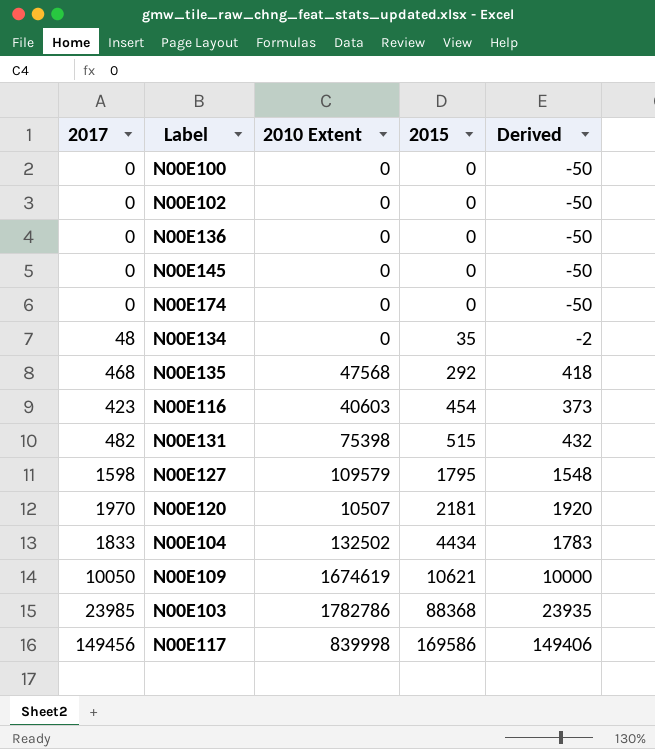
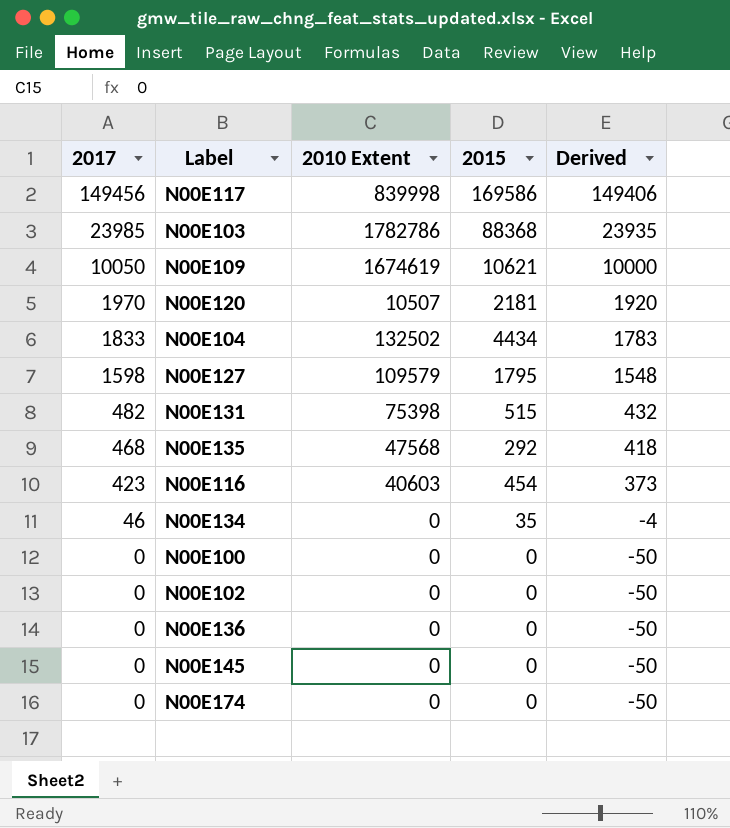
row order: 2015 ascending -> 2017 descending
N00E134 | 2017: 48 -> 46
N00E134 | Derived: -2 -> -4

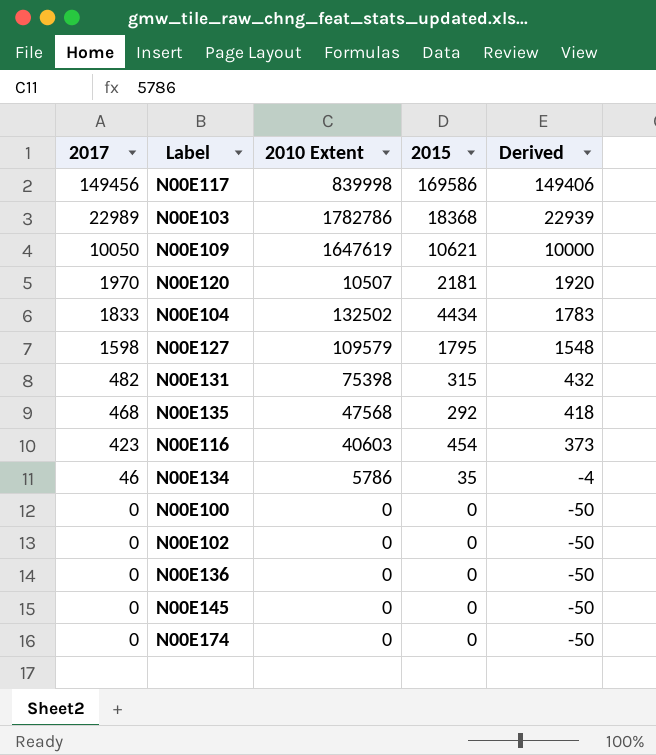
N00E103 | 2017: 23985 -> 22989
N00E103 | 2015: 88368 -> 18368
N00E103 | Derived: 23935 -> 22939
N00E109 | 2010 Extent: 1674619 -> 1647619
N00E131 | 2015: 515 -> 315
N00E134 | 2010 Extent: 0 -> 5786

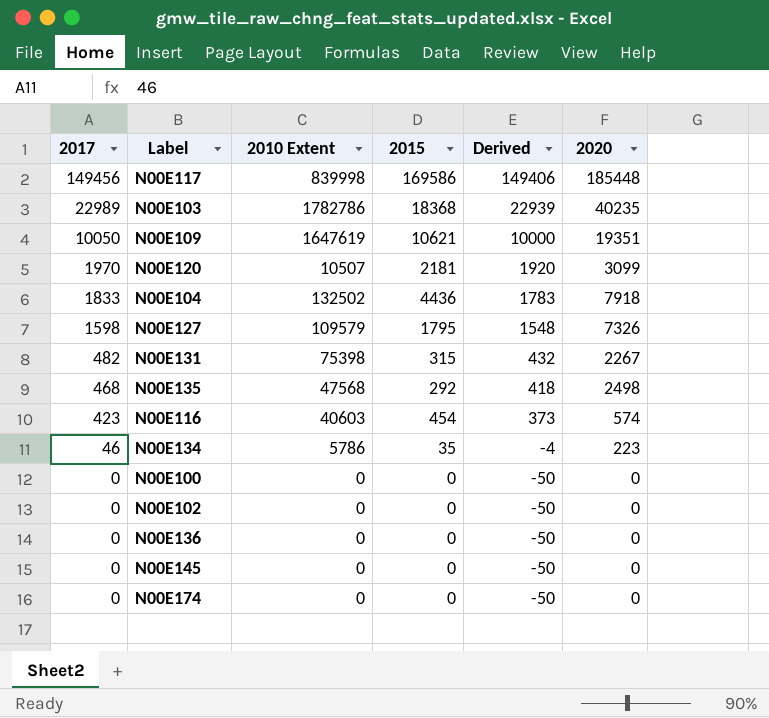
column 2020 | position: none -> 6
N00E104 | 2015: 4434 -> 4436

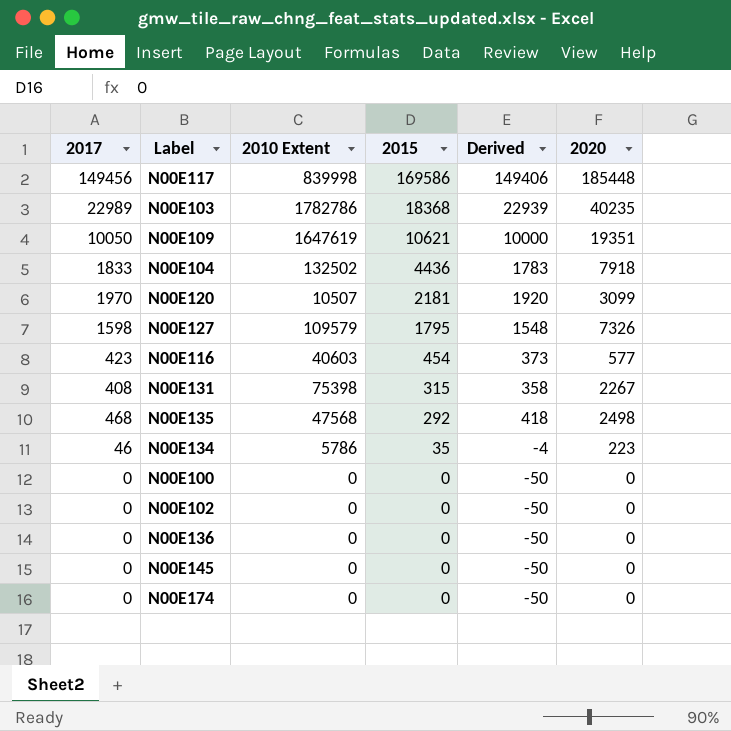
row order: 2017 descending -> 2015 descending
N00E116 | 2020: 574 -> 577
N00E131 | 2017: 482 -> 408
N00E131 | Derived: 432 -> 358

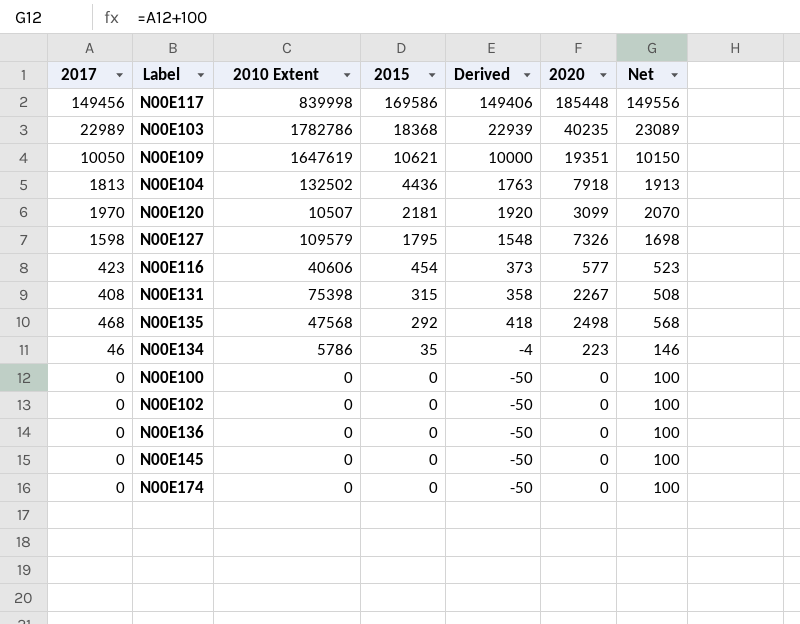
column Net | formula: none -> [2017] + 100
N00E104 | 2017: 1833 -> 1813
N00E104 | Derived: 1783 -> 1763
N00E116 | 2010 Extent: 40603 -> 40606

